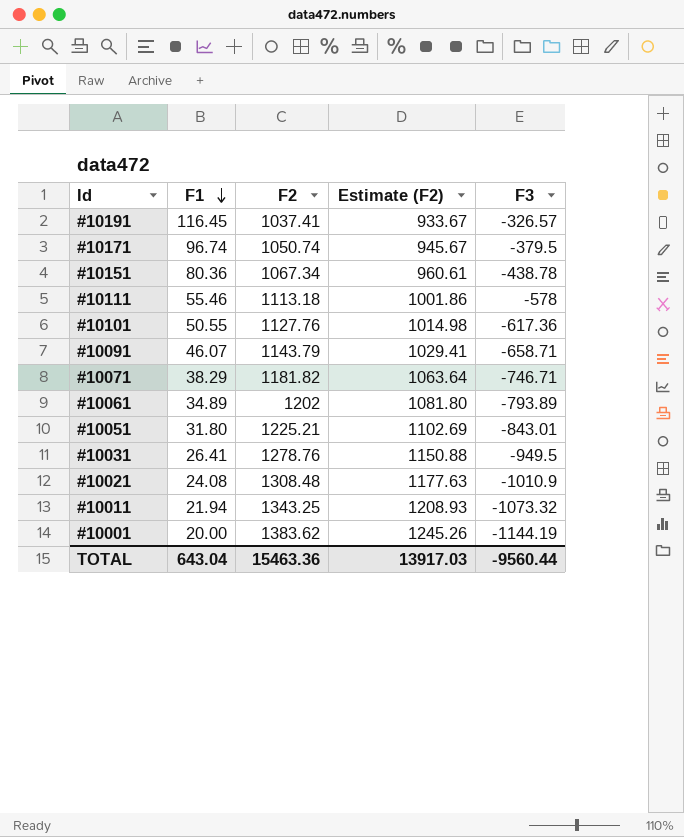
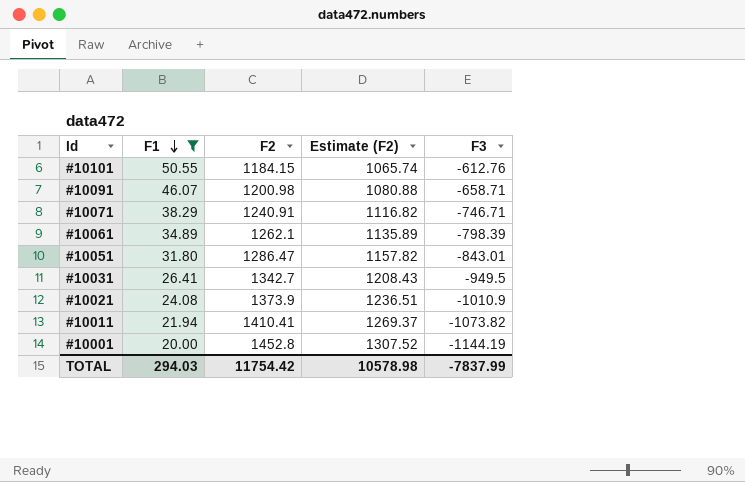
filter: none -> F1 <= 50.55
#10101 | F2: 1127.76 -> 1184.15
#10101 | Estimate (F2): 1014.98 -> 1065.74
#10101 | F3: -617.36 -> -612.76
#10091 | F2: 1143.79 -> 1200.98
#10091 | Estimate (F2): 1029.41 -> 1080.88
#10071 | F2: 1181.82 -> 1240.91
#10071 | Estimate (F2): 1063.64 -> 1116.82
#10061 | F2: 1202 -> 1262.1
#10061 | Estimate (F2): 1081.80 -> 1135.89
#10061 | F3: -793.89 -> -798.39
#10051 | F2: 1225.21 -> 1286.47
#10051 | Estimate (F2): 1102.69 -> 1157.82
#10031 | F2: 1278.76 -> 1342.7
#10031 | Estimate (F2): 1150.88 -> 1208.43
#10021 | F2: 1308.48 -> 1373.9
#10021 | Estimate (F2): 1177.63 -> 1236.51
#10011 | F2: 1343.25 -> 1410.41
#10011 | Estimate (F2): 1208.93 -> 1269.37
#10011 | F3: -1073.32 -> -1073.82
#10001 | F2: 1383.62 -> 1452.8
#10001 | Estimate (F2): 1245.26 -> 1307.52
TOTAL | F1: 643.04 -> 294.03
TOTAL | F2: 15463.36 -> 11754.42
TOTAL | Estimate (F2): 13917.03 -> 10578.98
TOTAL | F3: -9560.44 -> -7837.99

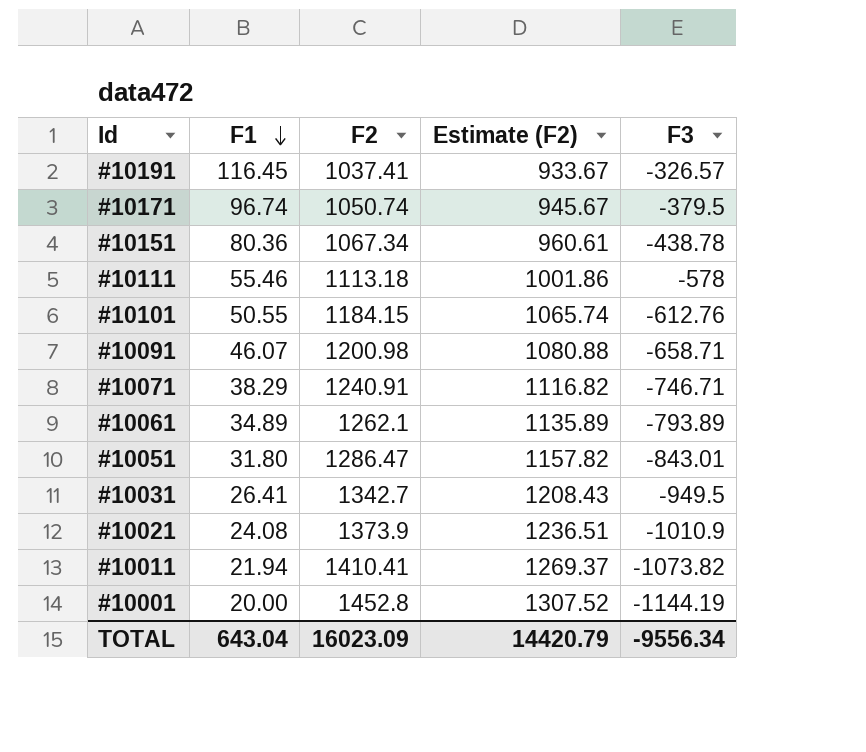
filter: F1 <= 50.55 -> none
#10061 | F3: -798.39 -> -793.89
TOTAL | F1: 294.03 -> 643.04
TOTAL | F2: 11754.42 -> 16023.09
TOTAL | Estimate (F2): 10578.98 -> 14420.79
TOTAL | F3: -7837.99 -> -9556.34

